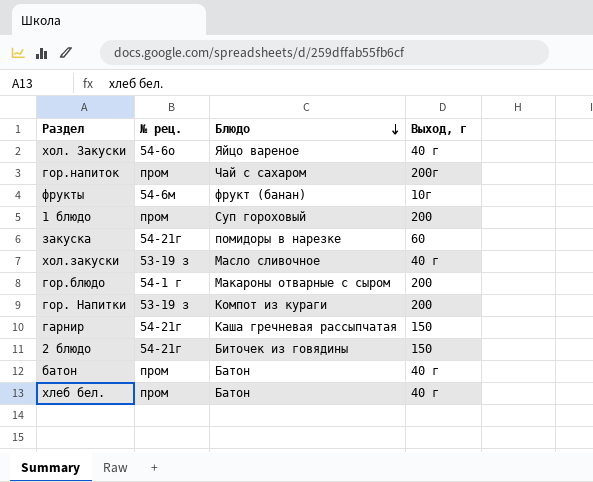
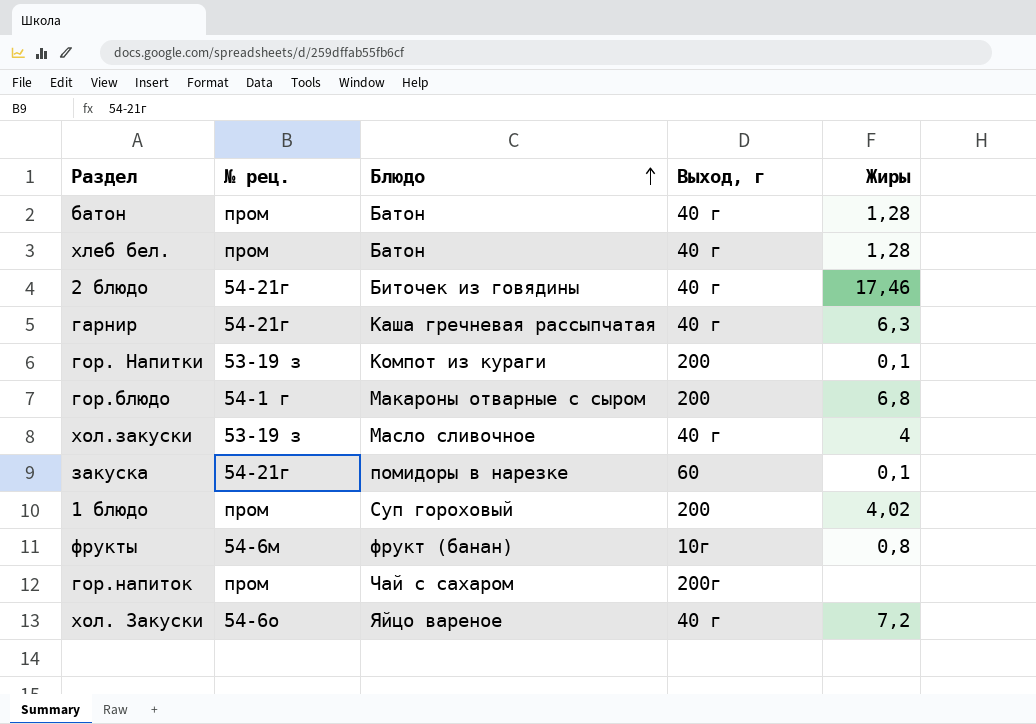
row order: Блюдо descending -> Блюдо ascending
column Жиры | position: none -> 5
2 блюдо | Выход, г: 150 -> 40 г
гарнир | Выход, г: 150 -> 40 г

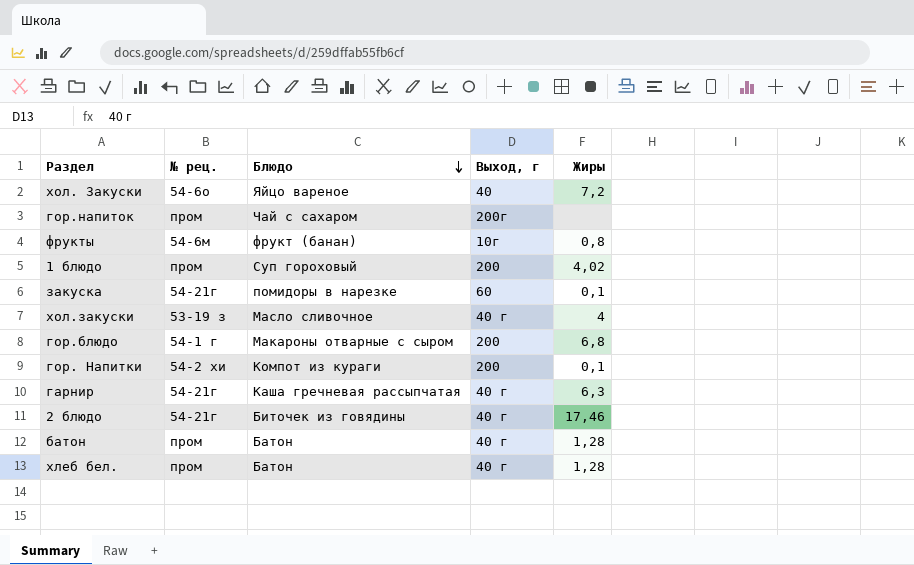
row order: Блюдо ascending -> Блюдо descending
хол. Закуски | Выход, г: 40 г -> 40
гор. Напитки | № рец.: 53-19 з -> 54-2 хи

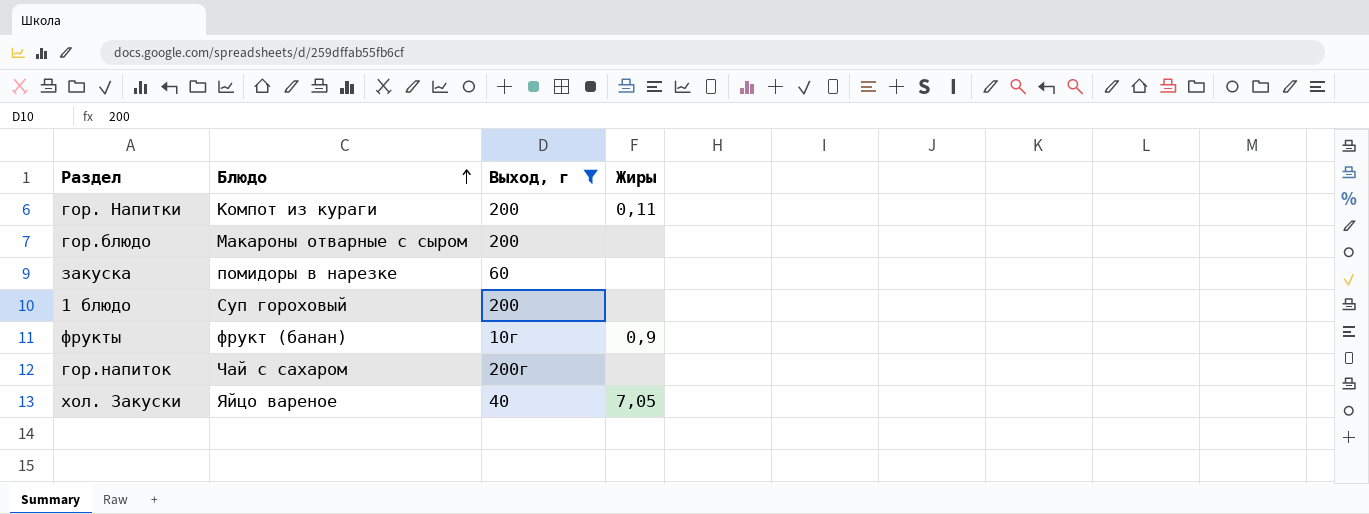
filter: none -> Выход, г != 40 г
row order: Блюдо descending -> Блюдо ascending
column № рец. | position: 2 -> none
гор. Напитки | Жиры: 0,1 -> 0,11
гор.блюдо | Жиры: 6,8 -> none
закуска | Жиры: 0,1 -> none
1 блюдо | Жиры: 4,02 -> none
фрукты | Жиры: 0,8 -> 0,9
хол. Закуски | Жиры: 7,2 -> 7,05

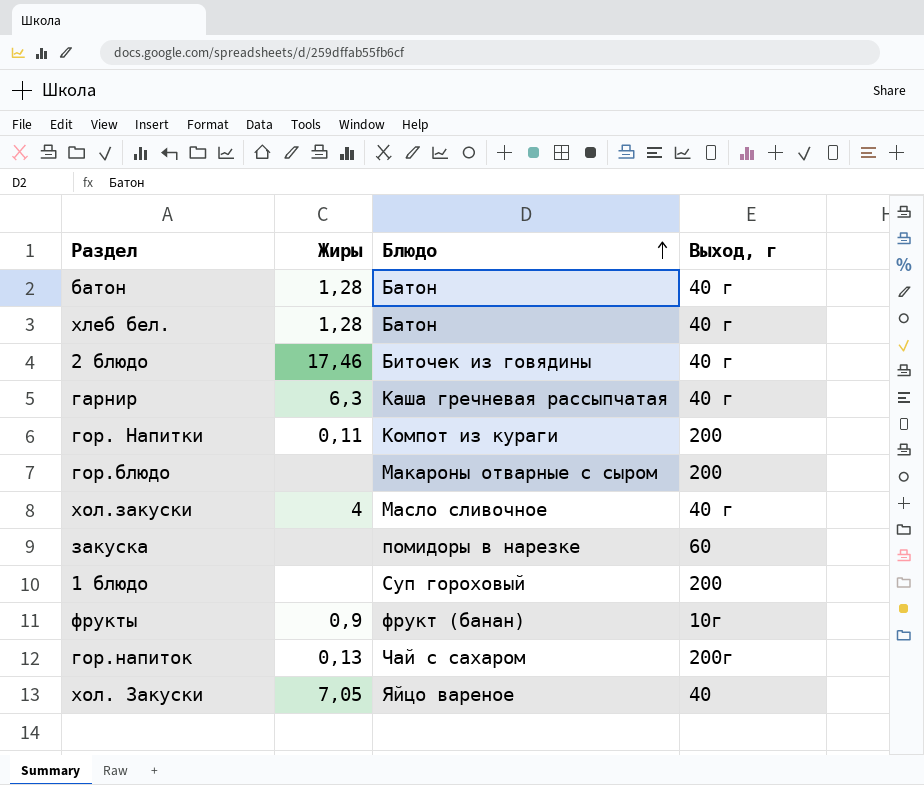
filter: Выход, г != 40 г -> none
column Жиры | position: 4 -> 2
гор.напиток | Жиры: none -> 0,13

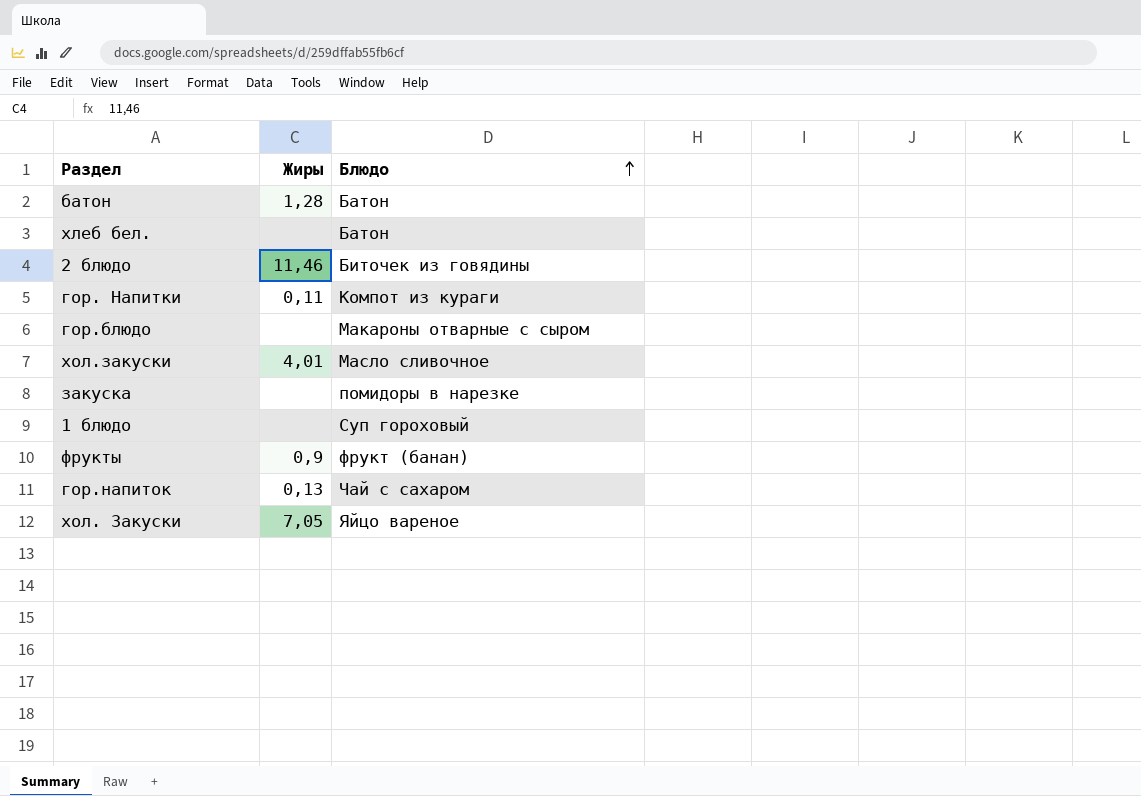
column Выход, г | position: 4 -> none
row гарнир: 6,3 | Каша гречневая рассыпчатая | 40 г -> none
хлеб бел. | Жиры: 1,28 -> none
2 блюдо | Жиры: 17,46 -> 11,46
хол.закуски | Жиры: 4 -> 4,01

